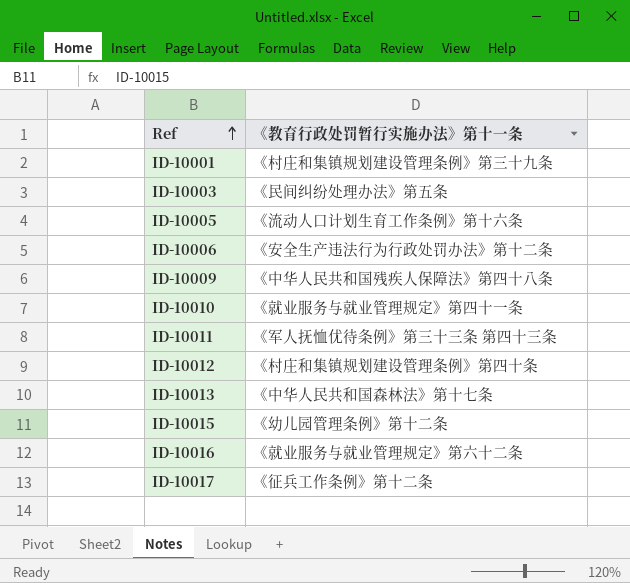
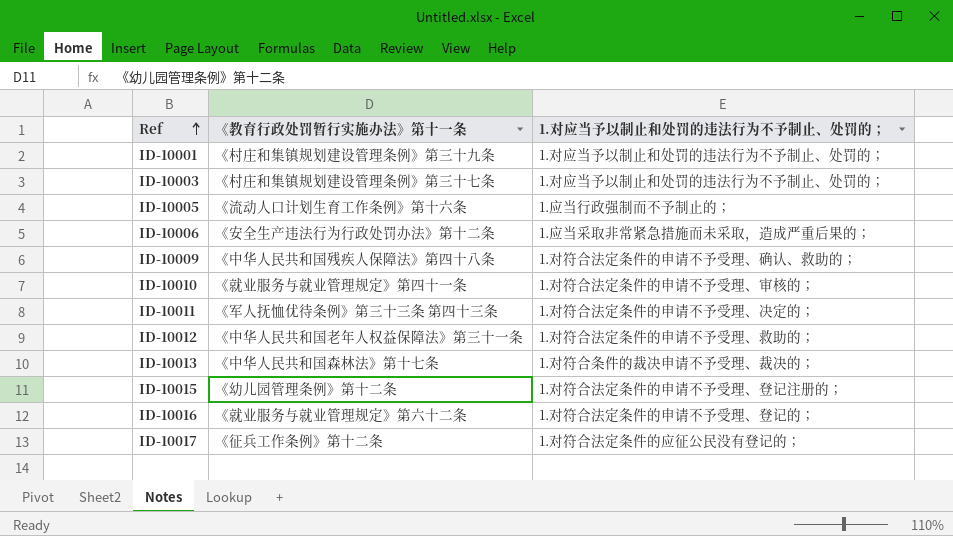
column 1.对应当予以制止和处罚的违法行为不予制止、处罚的； | position: none -> 3
ID-10003 | 《教育行政处罚暂行实施办法》第十一条: 《民间纠纷处理办法》第五条 -> 《村庄和集镇规划建设管理条例》第三十七条
ID-10012 | 《教育行政处罚暂行实施办法》第十一条: 《村庄和集镇规划建设管理条例》第四十条 -> 《中华人民共和国老年人权益保障法》第三十一条

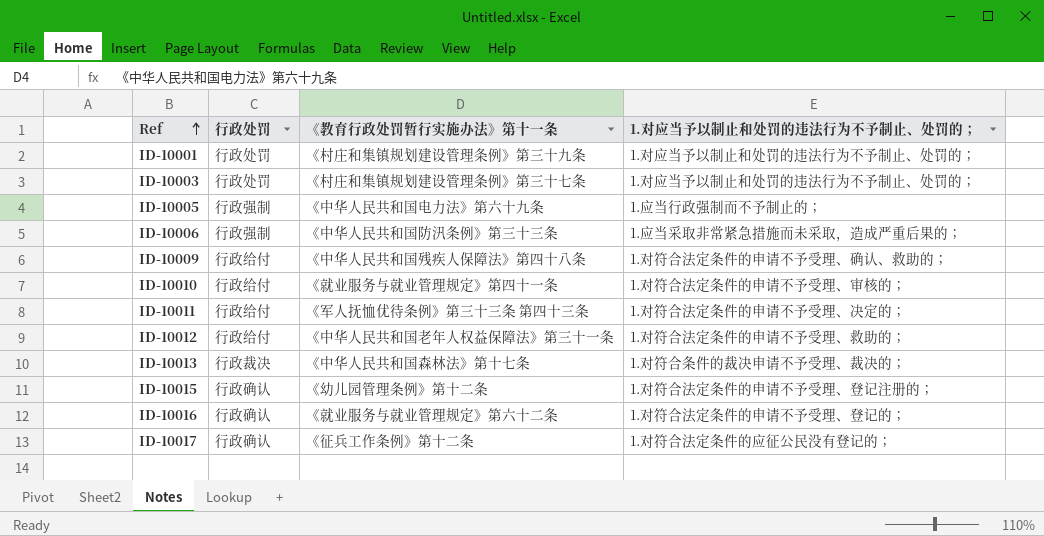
column 行政处罚 | position: none -> 2
ID-10005 | 《教育行政处罚暂行实施办法》第十一条: 《流动人口计划生育工作条例》第十六条 -> 《中华人民共和国电力法》第六十九条
ID-10006 | 《教育行政处罚暂行实施办法》第十一条: 《安全生产违法行为行政处罚办法》第十二条 -> 《中华人民共和国防汛条例》第三十三条

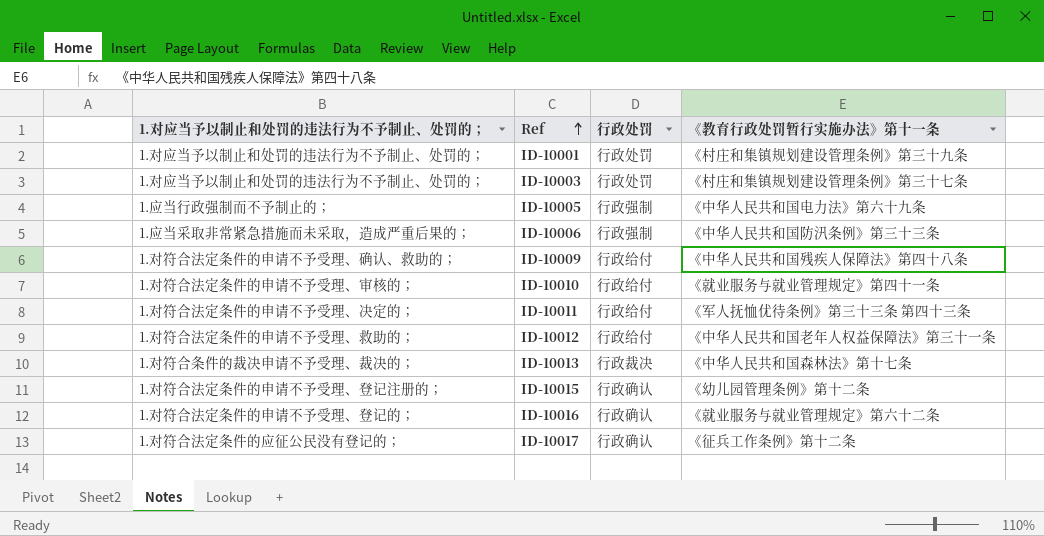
column 1.对应当予以制止和处罚的违法行为不予制止、处罚的； | position: 4 -> 1

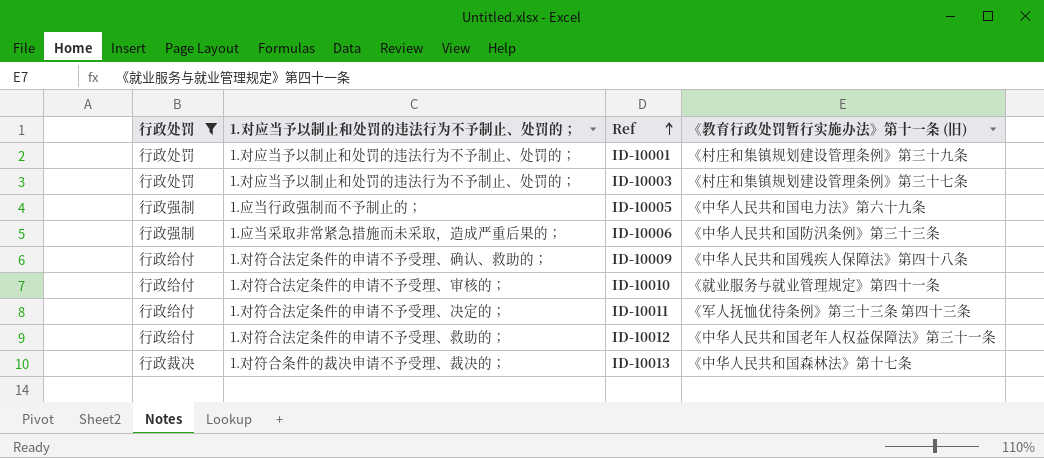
filter: none -> 行政处罚 != 行政确认
column 行政处罚 | position: 3 -> 1
column name: 《教育行政处罚暂行实施办法》第十一条 -> 《教育行政处罚暂行实施办法》第十一条 (旧)

